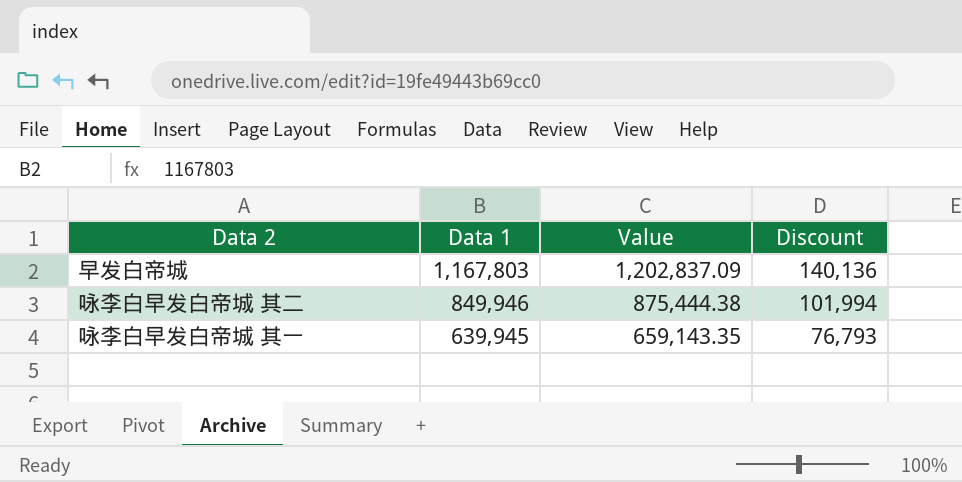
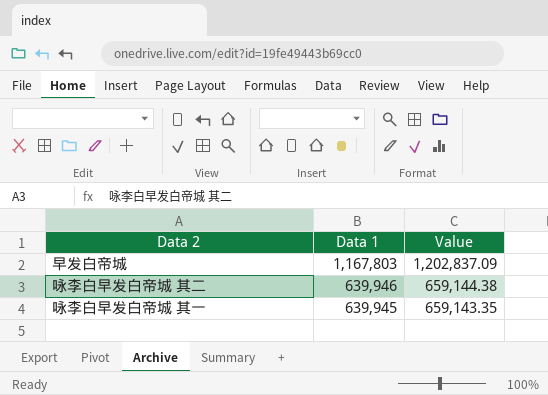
column Discount | formula: [Data 1] * 0.12 -> none
咏李白早发白帝城 其二 | Data 1: 849,946 -> 639,946
咏李白早发白帝城 其二 | Value: 875,444.38 -> 659,144.38

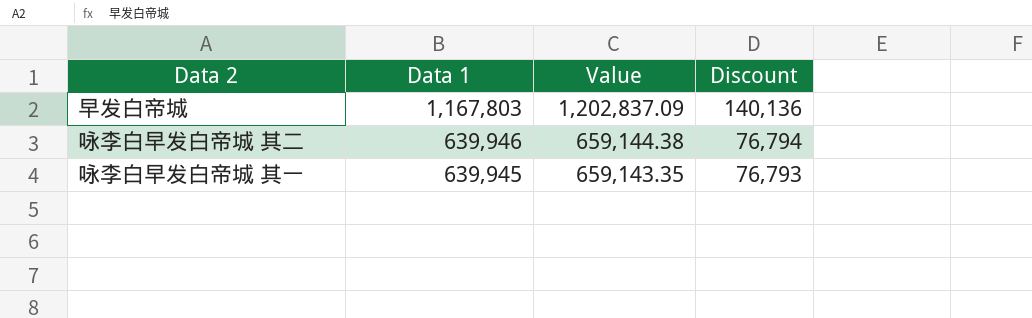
column Discount | formula: none -> [Data 1] * 0.12

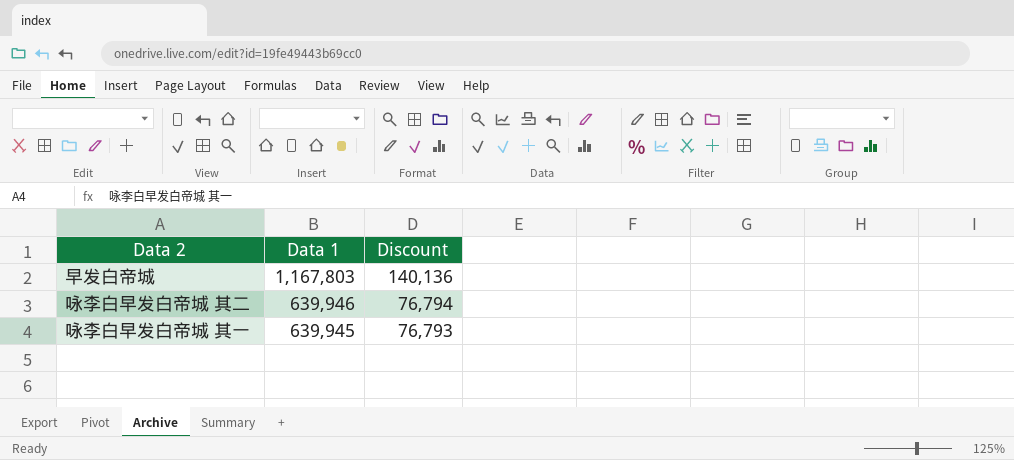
column Value | formula: [Data 1] * 1.03 -> none

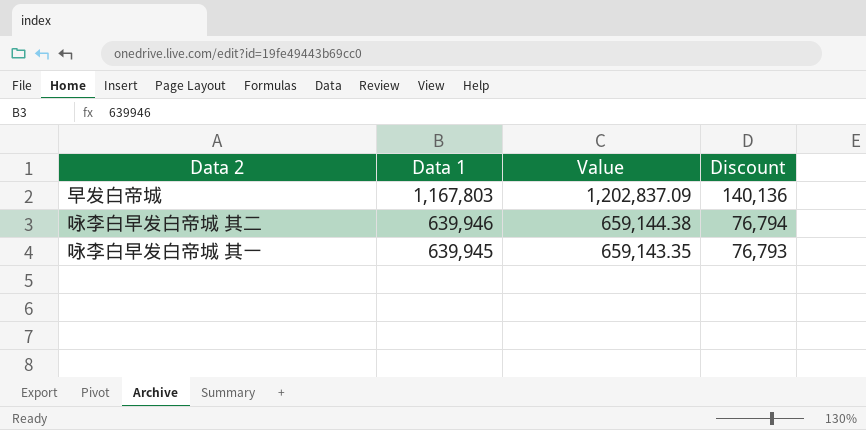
column Value | formula: none -> [Data 1] * 1.03

